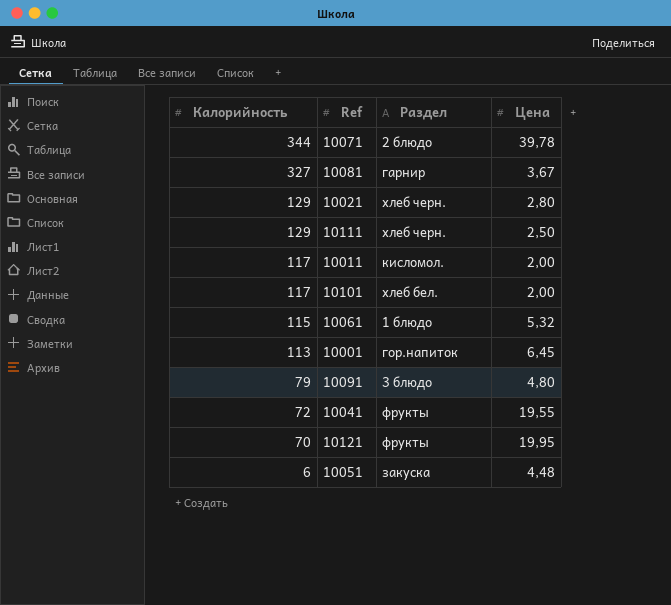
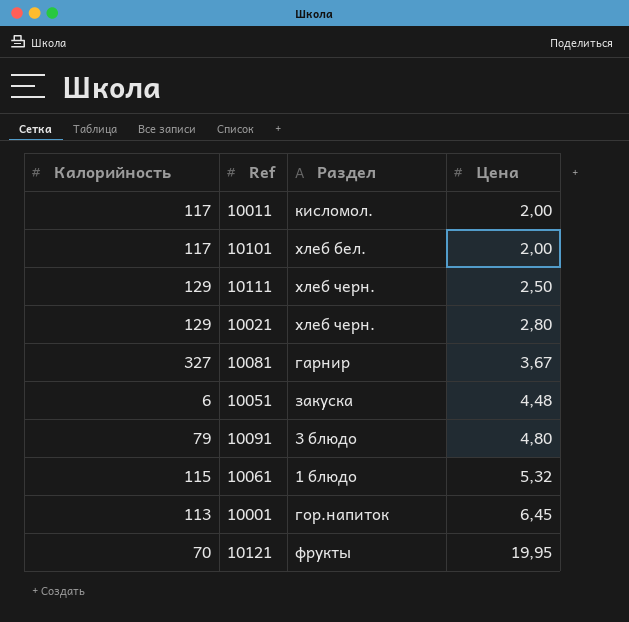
row order: Калорийность descending -> Цена ascending
row 10071: 344 | 2 блюдо | 39,78 -> none
row 10041: 72 | фрукты | 19,55 -> none

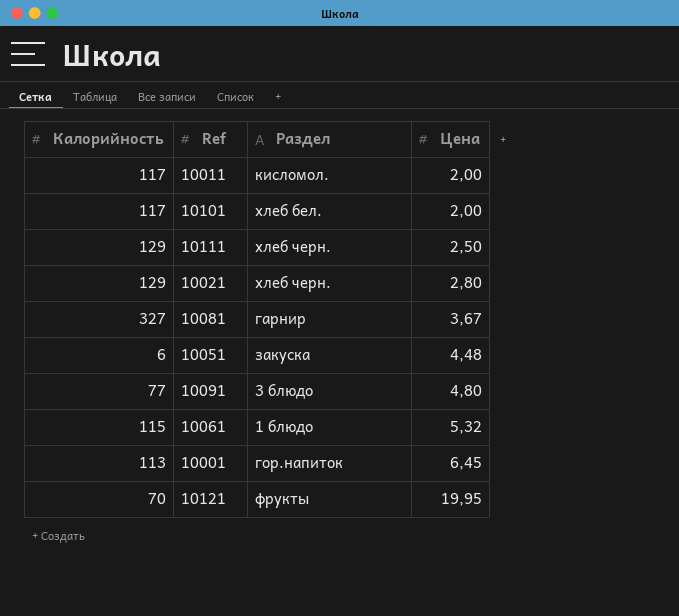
10091 | Калорийность: 79 -> 77

